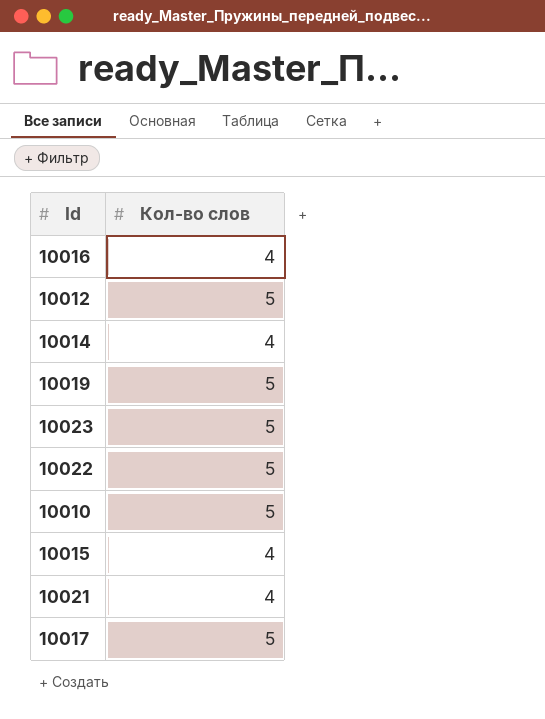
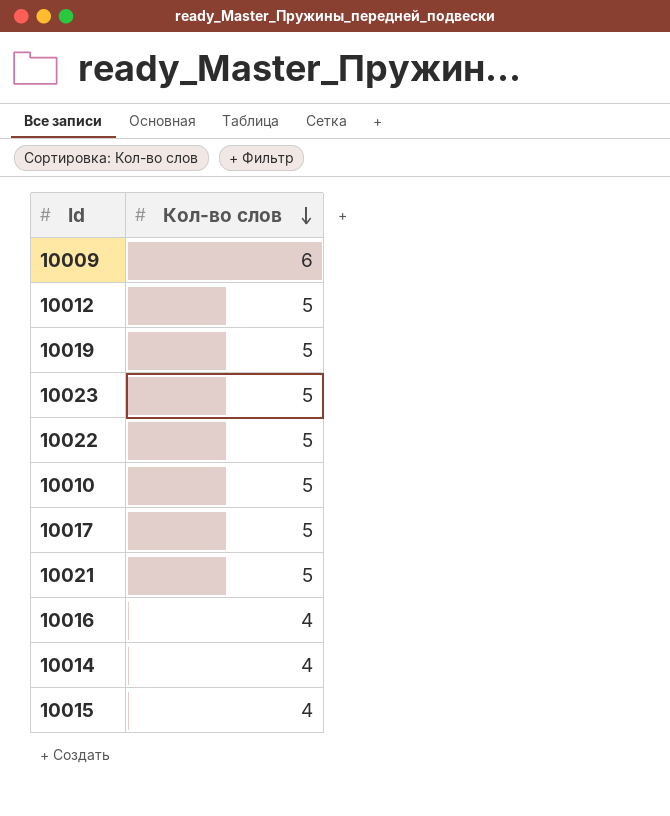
row order: none -> Кол-во слов descending
row 10009: none -> 6
10021 | Кол-во слов: 4 -> 5

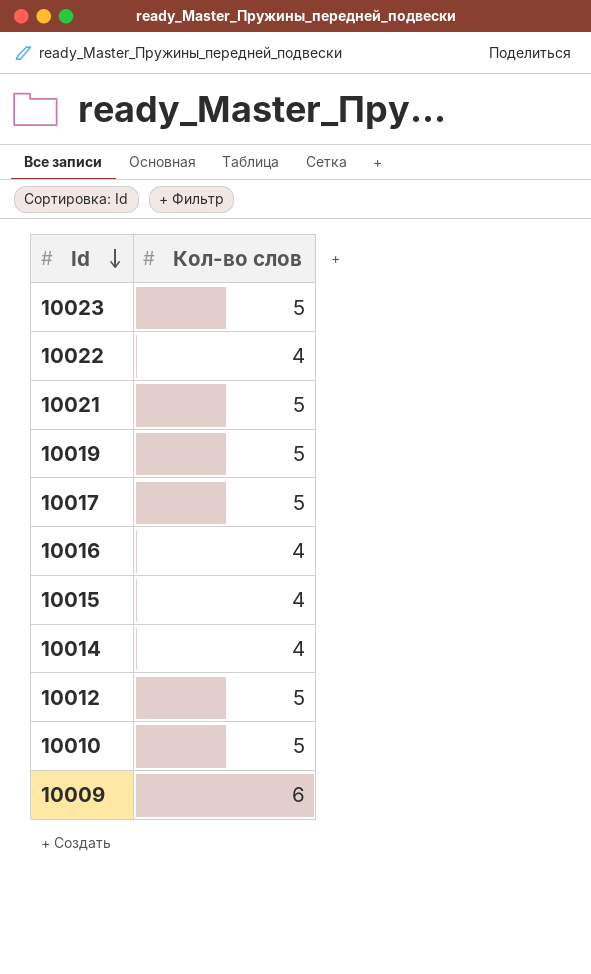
row order: Кол-во слов descending -> Id descending
10022 | Кол-во слов: 5 -> 4

